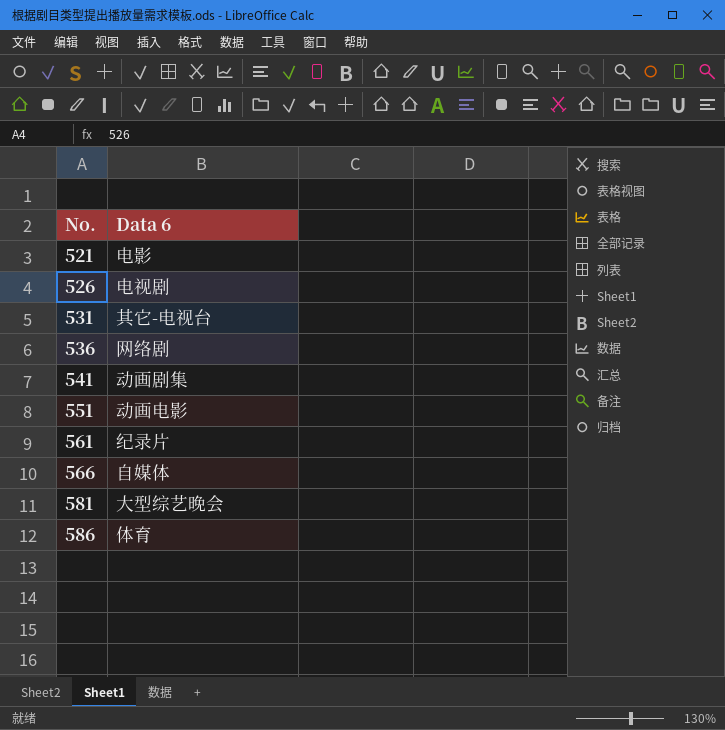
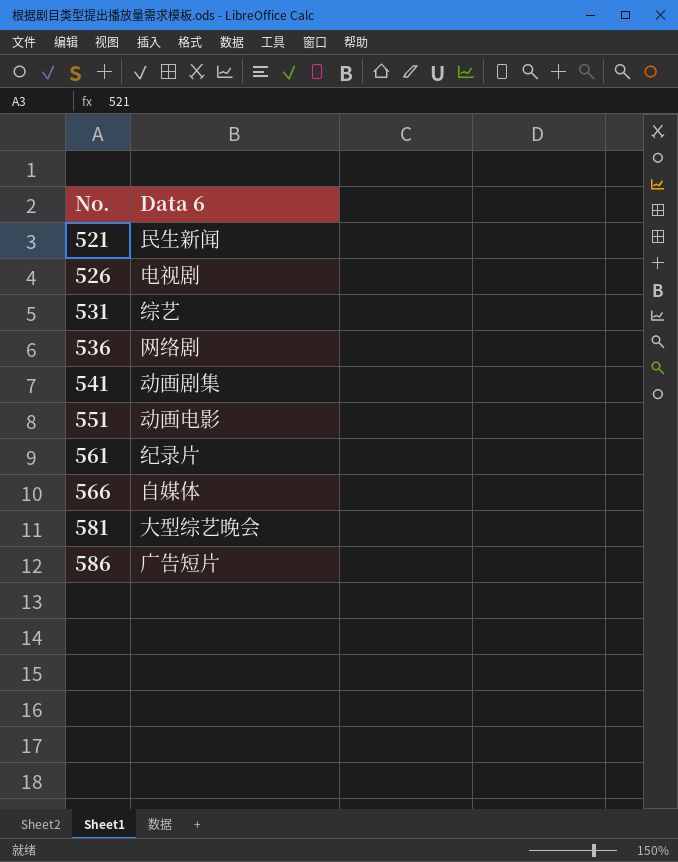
521 | Data 6: 电影 -> 民生新闻
531 | Data 6: 其它-电视台 -> 综艺
586 | Data 6: 体育 -> 广告短片

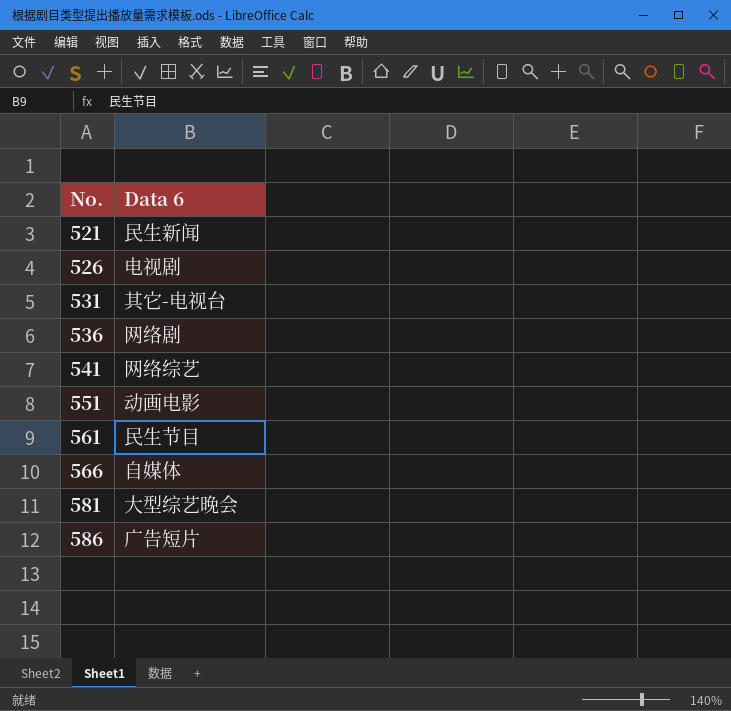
531 | Data 6: 综艺 -> 其它-电视台
541 | Data 6: 动画剧集 -> 网络综艺
561 | Data 6: 纪录片 -> 民生节目

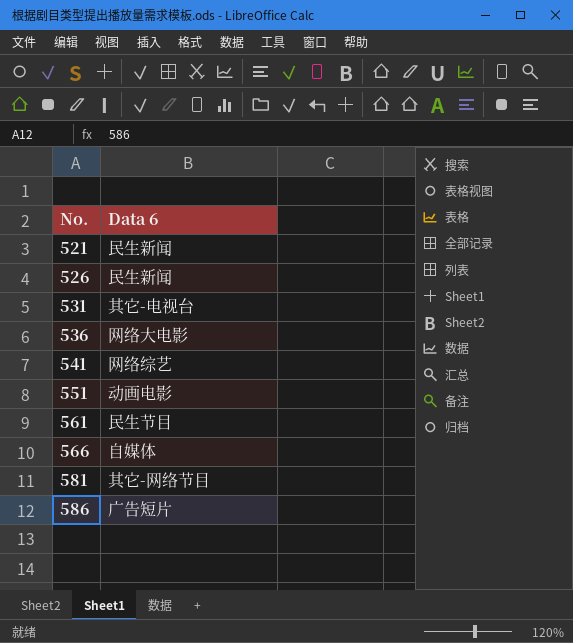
526 | Data 6: 电视剧 -> 民生新闻
536 | Data 6: 网络剧 -> 网络大电影
581 | Data 6: 大型综艺晚会 -> 其它-网络节目

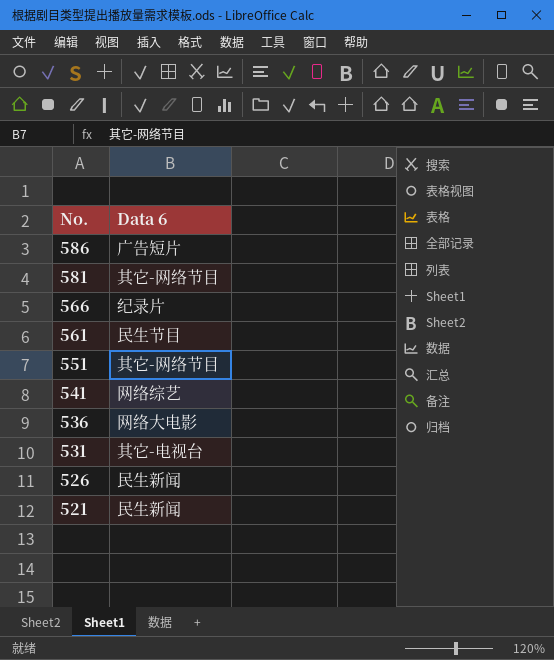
row order: No. ascending -> No. descending
566 | Data 6: 自媒体 -> 纪录片
551 | Data 6: 动画电影 -> 其它-网络节目

